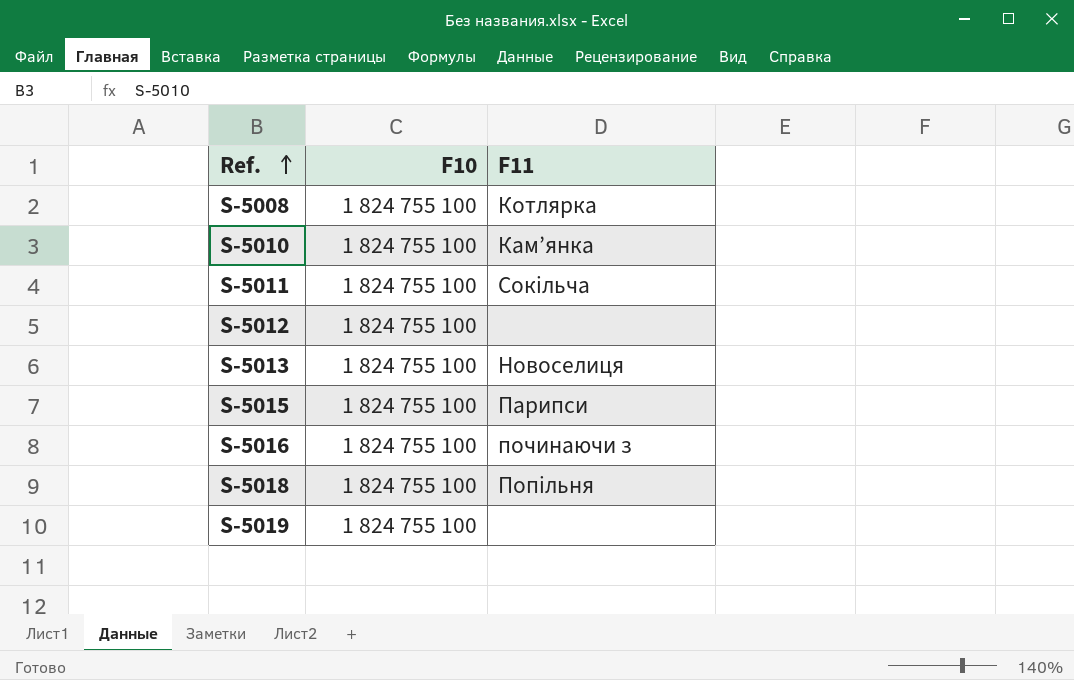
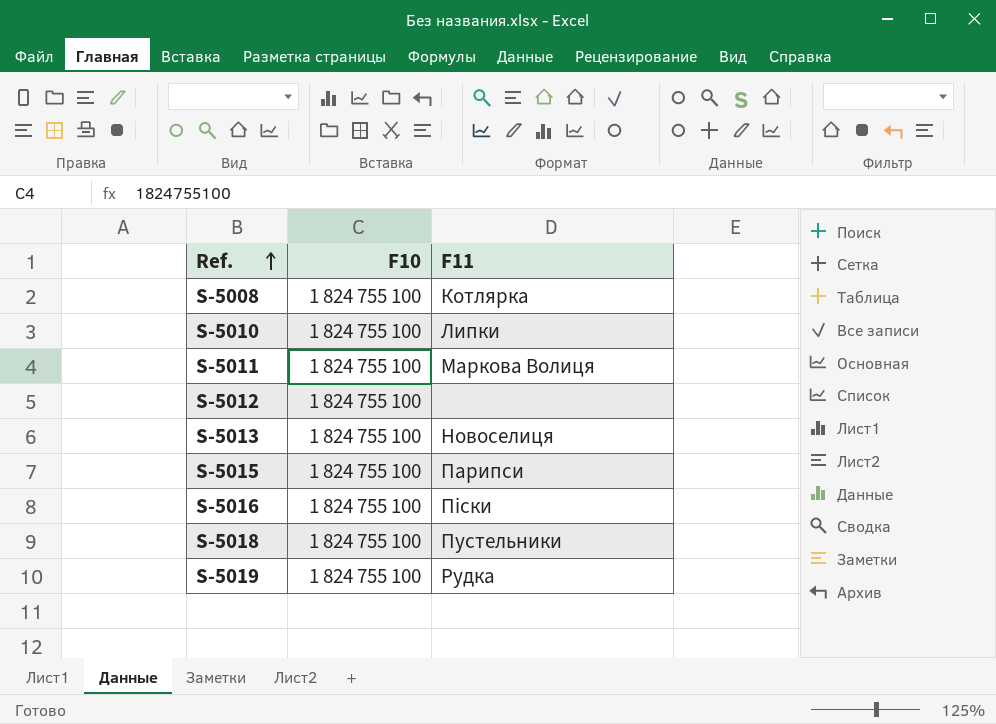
S-5010 | F11: Кам’янка -> Липки
S-5011 | F11: Сокільча -> Маркова Волиця
S-5016 | F11: починаючи з -> Піски
S-5018 | F11: Попільня -> Пустельники
S-5019 | F11: none -> Рудка

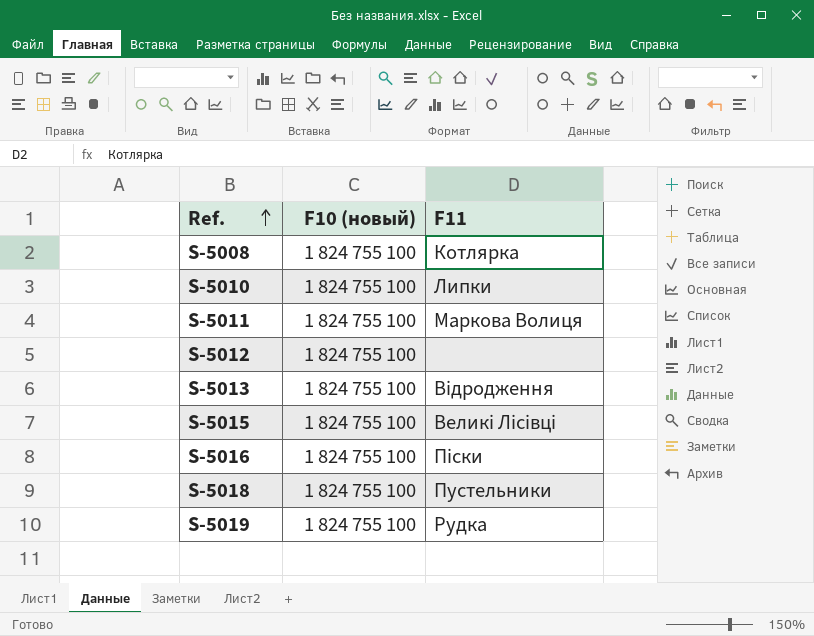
column name: F10 -> F10 (новый)
S-5013 | F11: Новоселиця -> Відродження
S-5015 | F11: Парипси -> Великі Лісівці

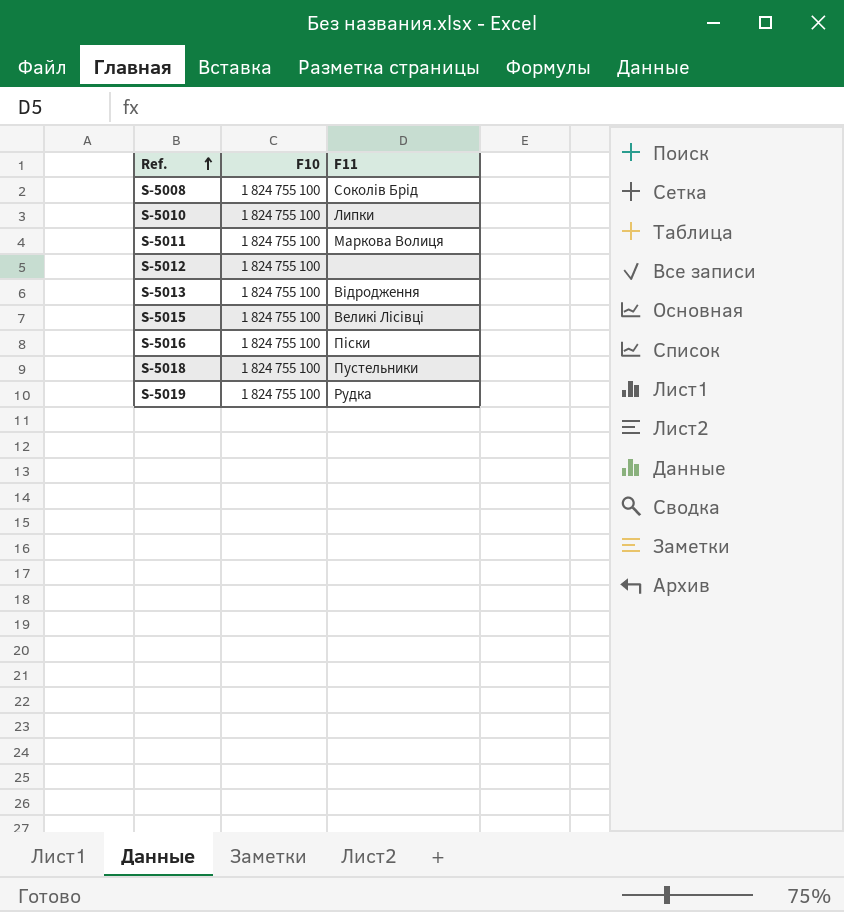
column name: F10 (новый) -> F10
S-5008 | F11: Котлярка -> Соколів Брід

